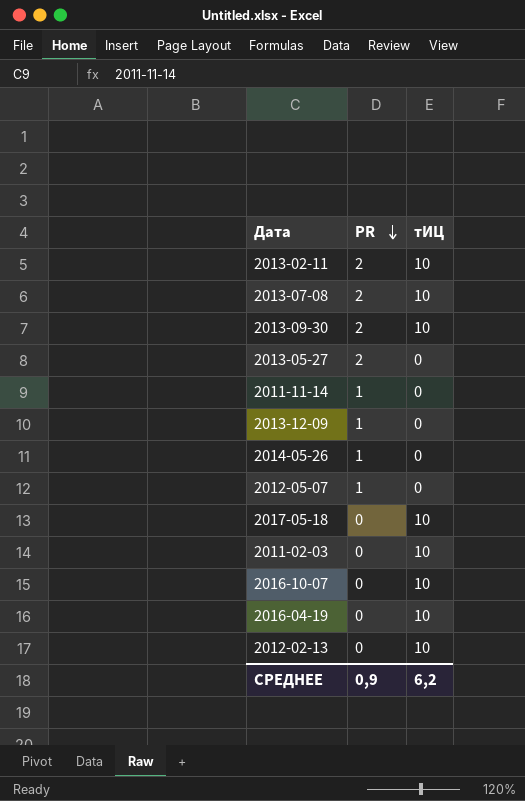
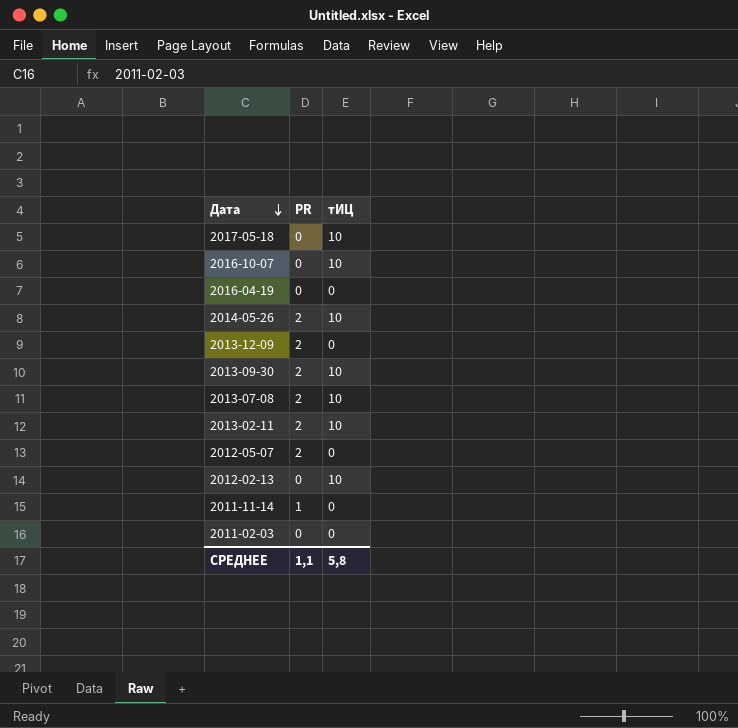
row order: PR descending -> Дата descending
row 2013-05-27: 2 | 0 -> none
2016-04-19 | тИЦ: 10 -> 0
2014-05-26 | PR: 1 -> 2
2014-05-26 | тИЦ: 0 -> 10
2013-12-09 | PR: 1 -> 2
2012-05-07 | PR: 1 -> 2
2011-02-03 | тИЦ: 10 -> 0
СРЕДНЕЕ | PR: 0,9 -> 1,1
СРЕДНЕЕ | тИЦ: 6,2 -> 5,8

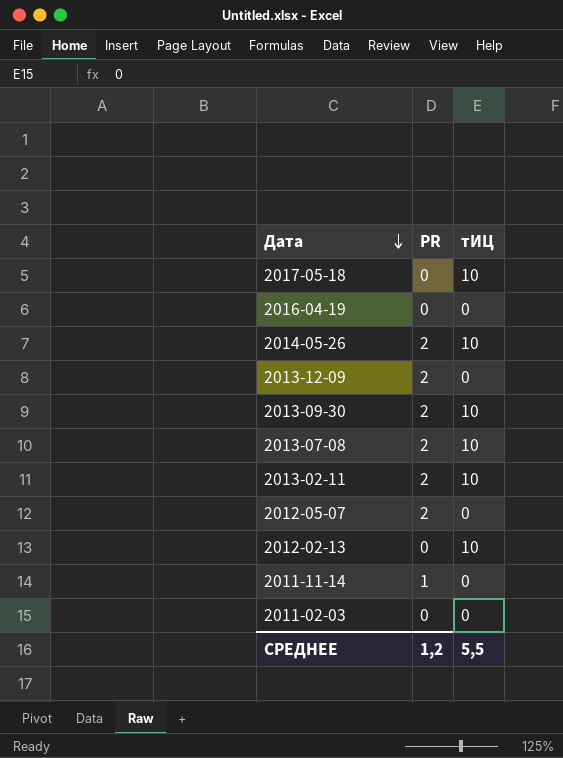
row 2016-10-07: 0 | 10 -> none
СРЕДНЕЕ | PR: 1,1 -> 1,2
СРЕДНЕЕ | тИЦ: 5,8 -> 5,5

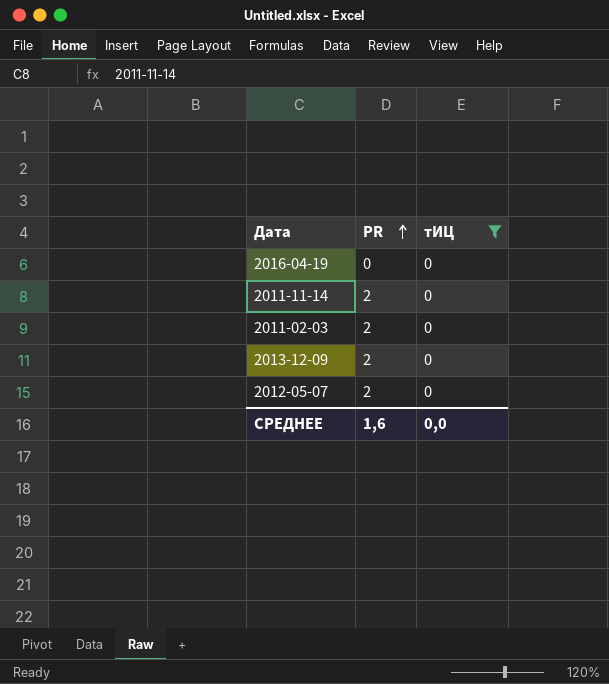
filter: none -> тИЦ = 0
row order: Дата descending -> PR ascending
2011-11-14 | PR: 1 -> 2
2011-02-03 | PR: 0 -> 2
СРЕДНЕЕ | PR: 1,2 -> 1,6
СРЕДНЕЕ | тИЦ: 5,5 -> 0,0

